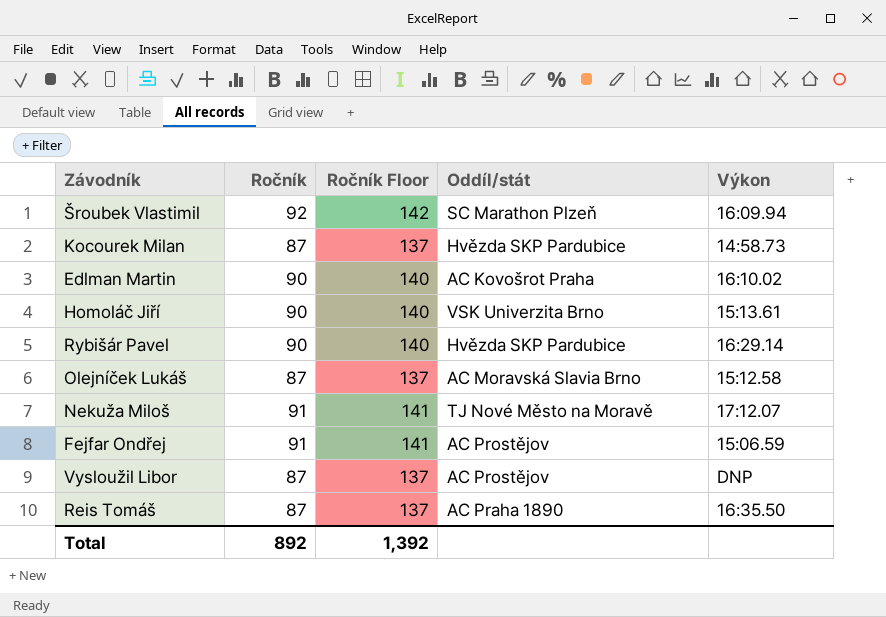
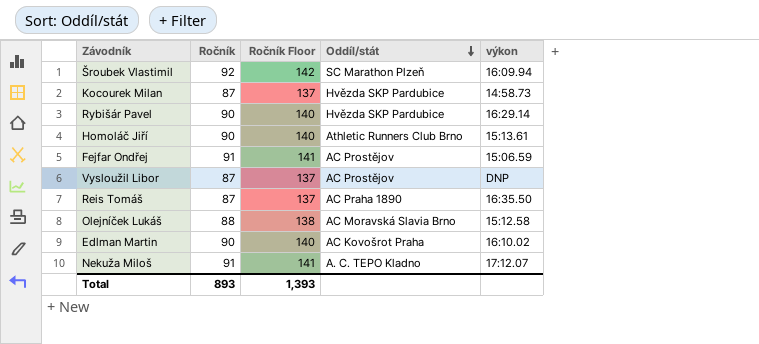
row order: none -> Oddíl/stát descending
column name: Výkon -> výkon
Homoláč Jiří | Oddíl/stát: VSK Univerzita Brno -> Athletic Runners Club Brno
Olejníček Lukáš | Ročník: 87 -> 88
Olejníček Lukáš | Ročník Floor: 137 -> 138
Nekuža Miloš | Oddíl/stát: TJ Nové Město na Moravě -> A. C. TEPO Kladno
Total | Ročník: 892 -> 893
Total | Ročník Floor: 1,392 -> 1,393

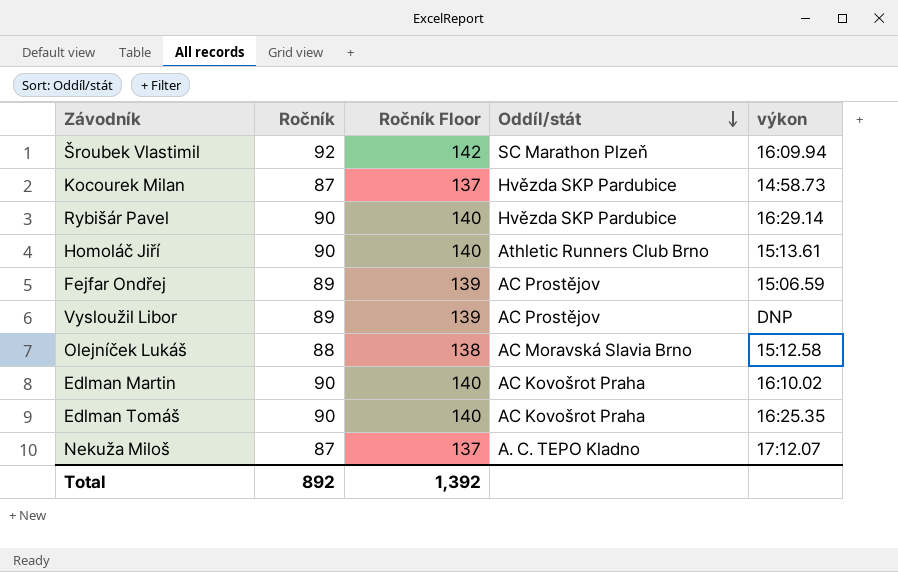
row Reis Tomáš: 87 | 137 | AC Praha 1890 | 16:35.50 -> none
Fejfar Ondřej | Ročník: 91 -> 89
Fejfar Ondřej | Ročník Floor: 141 -> 139
Vysloužil Libor | Ročník: 87 -> 89
Vysloužil Libor | Ročník Floor: 137 -> 139
row Edlman Tomáš: none -> 90 | 140 | AC Kovošrot Praha | 16:25.35
Nekuža Miloš | Ročník: 91 -> 87
Nekuža Miloš | Ročník Floor: 141 -> 137
Total | Ročník: 893 -> 892
Total | Ročník Floor: 1,393 -> 1,392

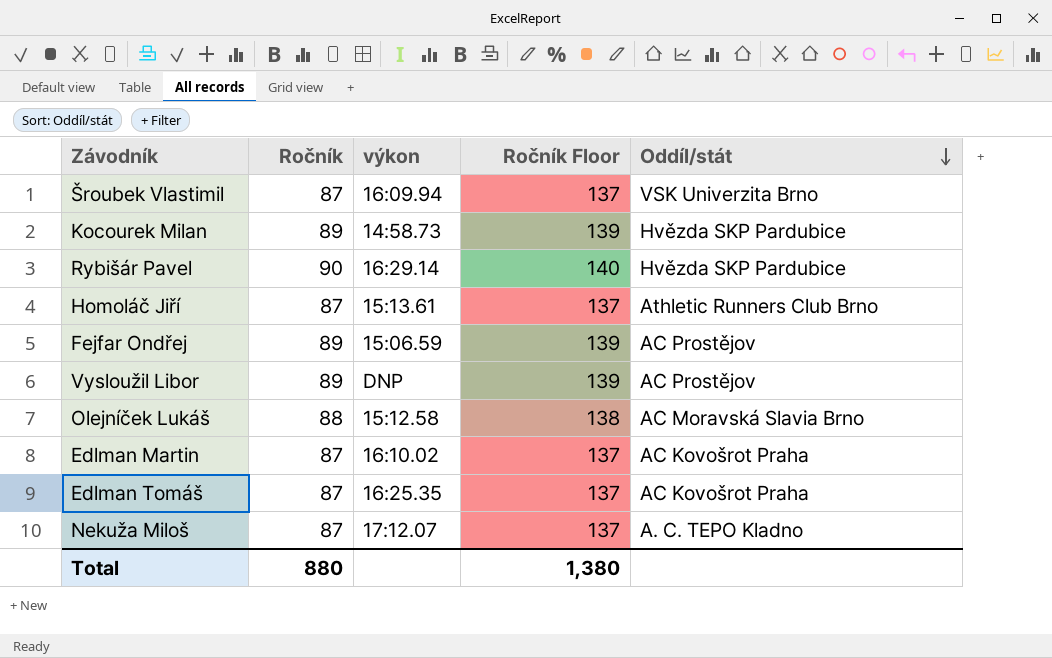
column výkon | position: 5 -> 3
Šroubek Vlastimil | Ročník: 92 -> 87
Šroubek Vlastimil | Ročník Floor: 142 -> 137
Šroubek Vlastimil | Oddíl/stát: SC Marathon Plzeň -> VSK Univerzita Brno
Kocourek Milan | Ročník: 87 -> 89
Kocourek Milan | Ročník Floor: 137 -> 139
Homoláč Jiří | Ročník: 90 -> 87
Homoláč Jiří | Ročník Floor: 140 -> 137
Edlman Martin | Ročník: 90 -> 87
Edlman Martin | Ročník Floor: 140 -> 137
Edlman Tomáš | Ročník: 90 -> 87
Edlman Tomáš | Ročník Floor: 140 -> 137
Total | Ročník: 892 -> 880
Total | Ročník Floor: 1,392 -> 1,380

